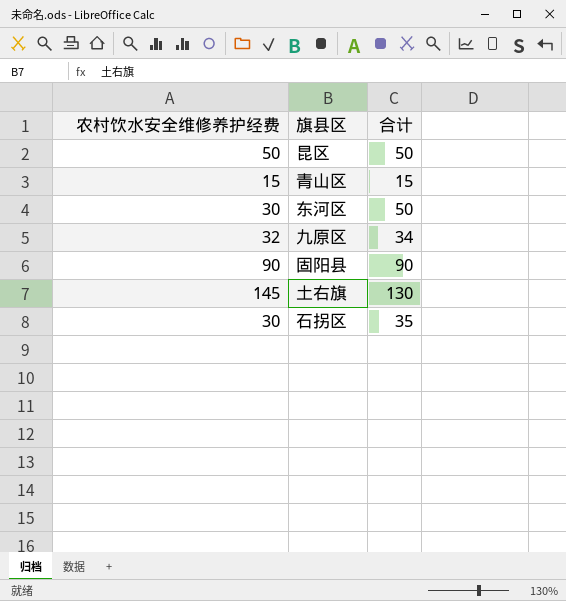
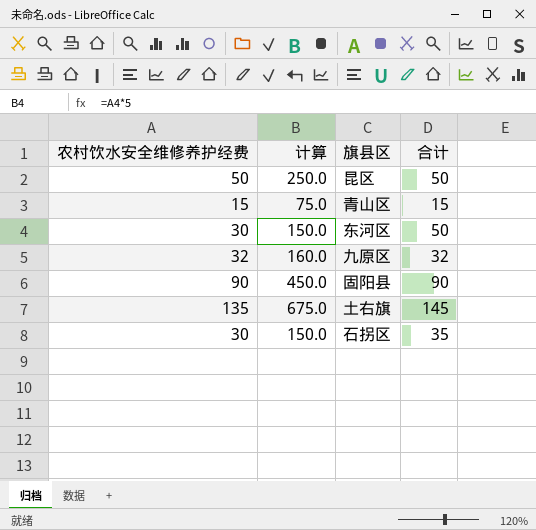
column 计算 | formula: none -> [农村饮水安全维修养护经费] * 5
九原区 | 合计: 34 -> 32
土右旗 | 农村饮水安全维修养护经费: 145 -> 135
土右旗 | 合计: 130 -> 145

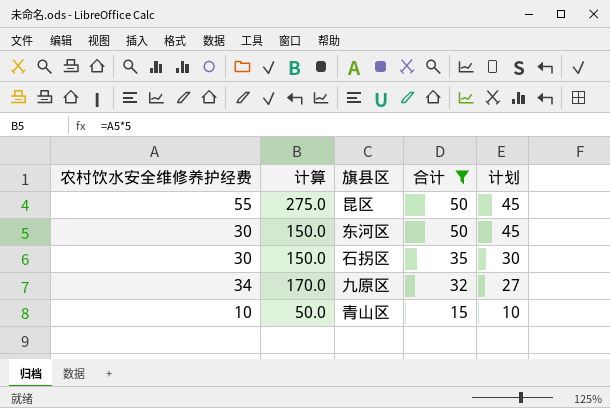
filter: none -> 合计 <= 50
row order: none -> 合计 descending
column 计划 | formula: none -> [合计] - 5
昆区 | 农村饮水安全维修养护经费: 50 -> 55
昆区 | 计算: 250.0 -> 275.0
九原区 | 农村饮水安全维修养护经费: 32 -> 34
九原区 | 计算: 160.0 -> 170.0
青山区 | 农村饮水安全维修养护经费: 15 -> 10
青山区 | 计算: 75.0 -> 50.0

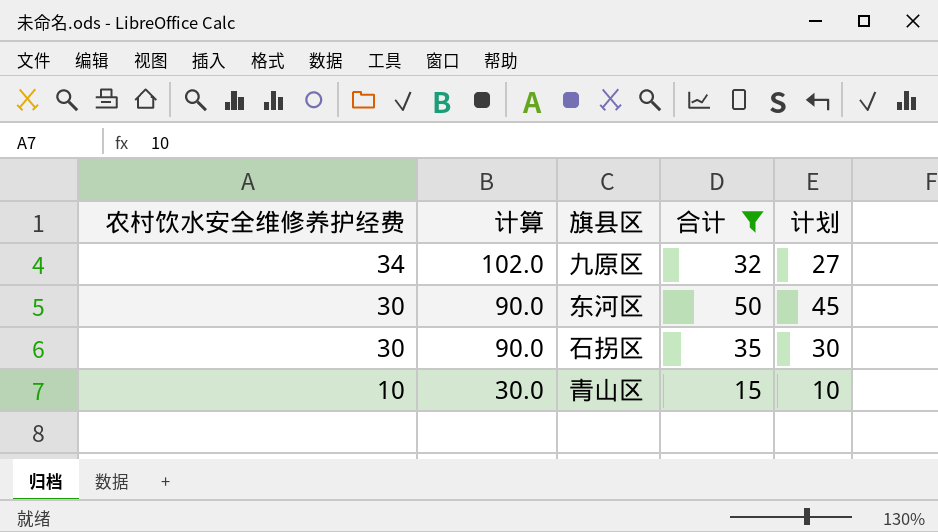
row order: 合计 descending -> 农村饮水安全维修养护经费 descending
column 计算 | formula: [农村饮水安全维修养护经费] * 5 -> [农村饮水安全维修养护经费] * 3
row 昆区: 55 | 275.0 | 50 | 45 -> none

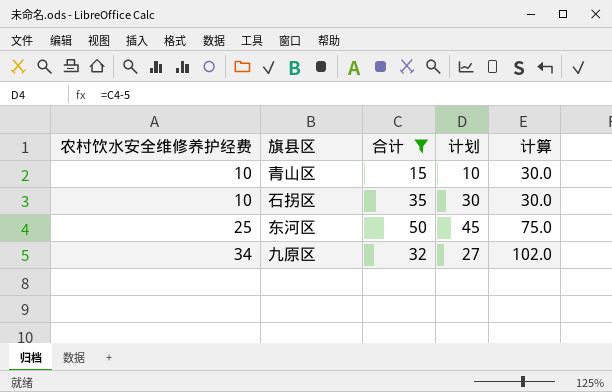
row order: 农村饮水安全维修养护经费 descending -> 农村饮水安全维修养护经费 ascending
column 计算 | position: 2 -> 5
石拐区 | 农村饮水安全维修养护经费: 30 -> 10
石拐区 | 计算: 90.0 -> 30.0
东河区 | 农村饮水安全维修养护经费: 30 -> 25
东河区 | 计算: 90.0 -> 75.0

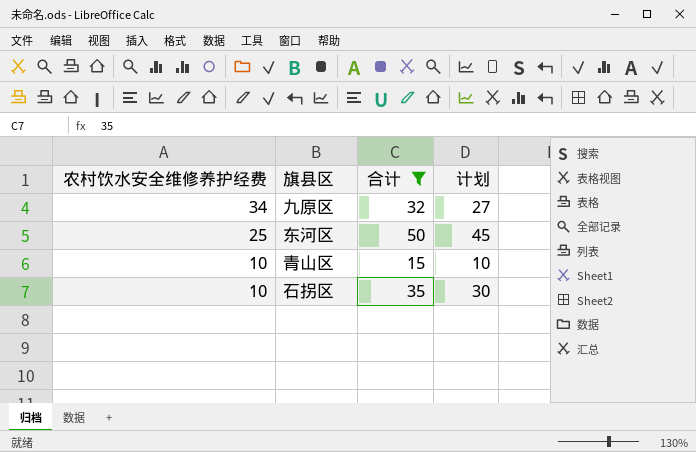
row order: 农村饮水安全维修养护经费 ascending -> 农村饮水安全维修养护经费 descending
column 计算 | formula: [农村饮水安全维修养护经费] * 3 -> none

